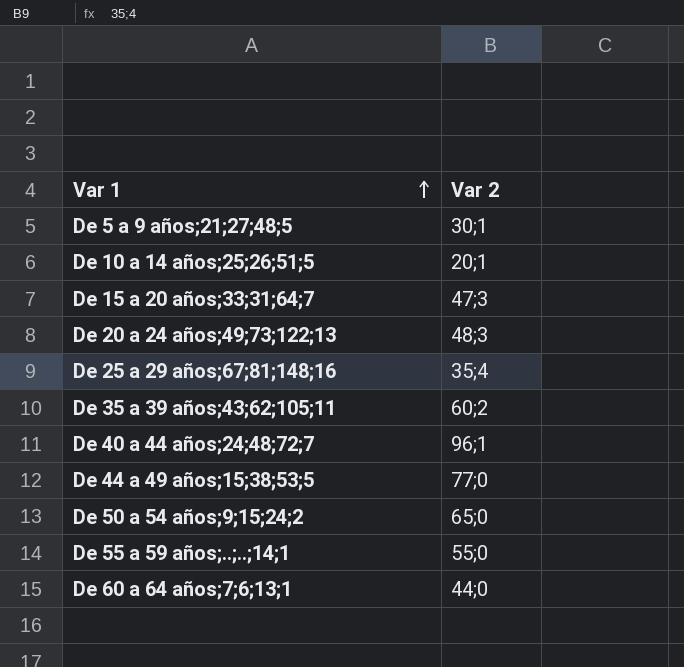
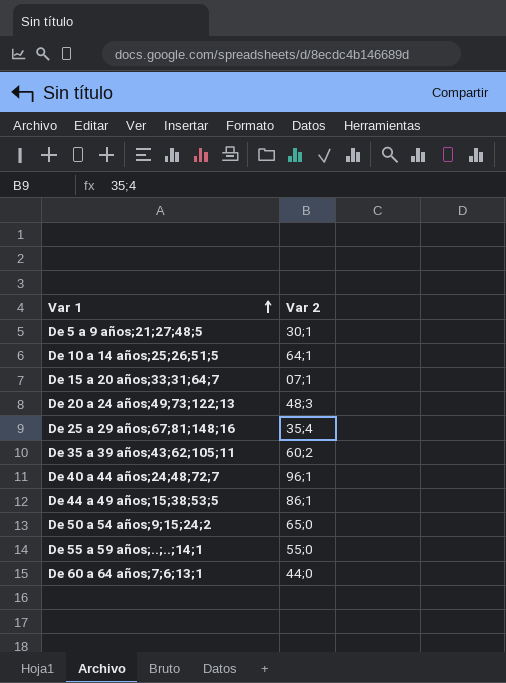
De 10 a 14 años;25;26;51;5 | Var 2: 20;1 -> 64;1
De 15 a 20 años;33;31;64;7 | Var 2: 47;3 -> 07;1
De 44 a 49 años;15;38;53;5 | Var 2: 77;0 -> 86;1

